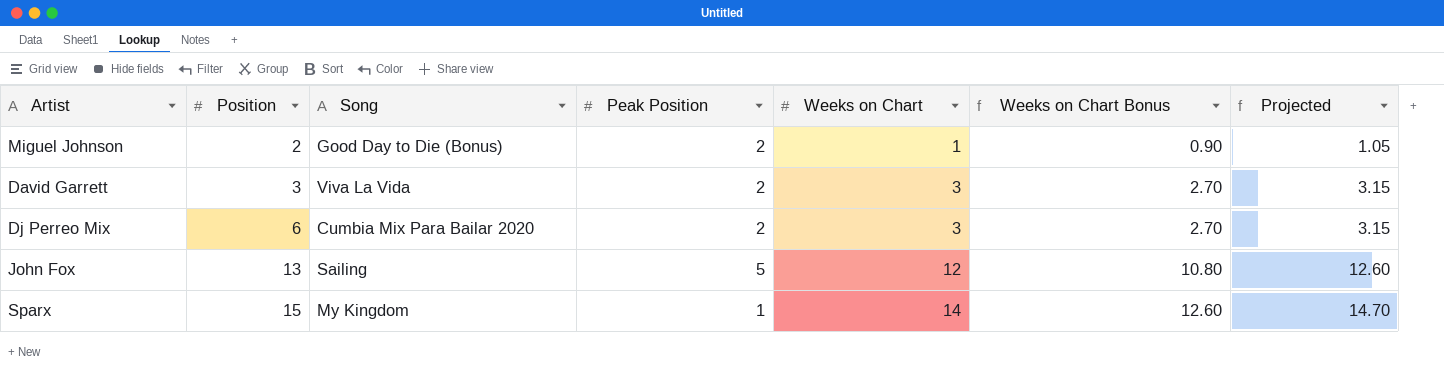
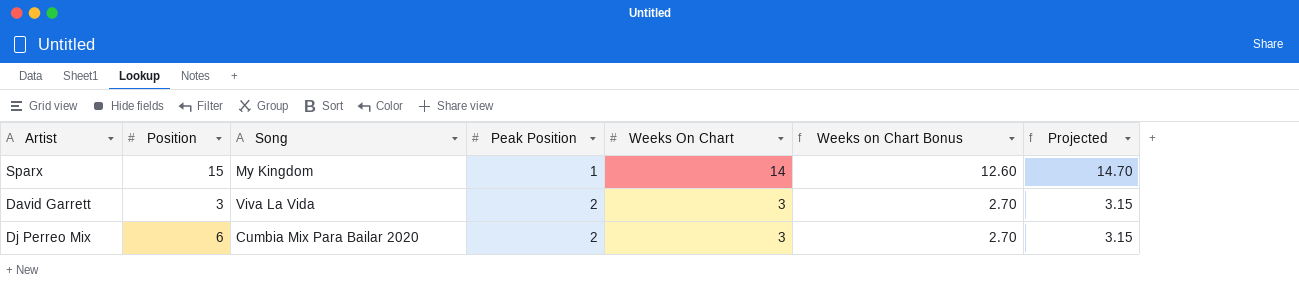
row order: Position ascending -> Peak Position ascending
column name: Weeks on Chart -> Weeks On Chart
row Miguel Johnson: 2 | Good Day to Die (Bonus) | 2 | 1 | 0.90 | 1.05 -> none
row John Fox: 13 | Sailing | 5 | 12 | 10.80 | 12.60 -> none

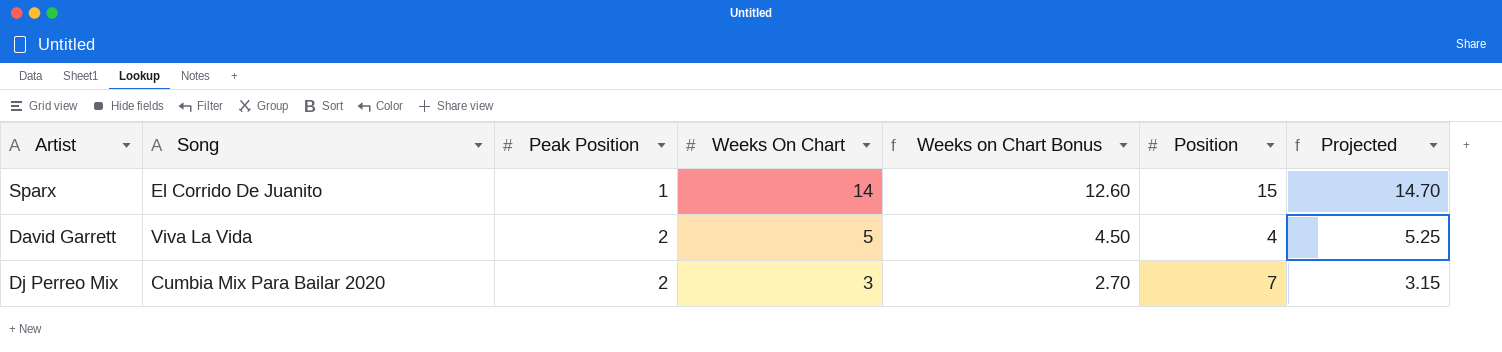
column Position | position: 2 -> 6
Sparx | Song: My Kingdom -> El Corrido De Juanito
David Garrett | Weeks On Chart: 3 -> 5
David Garrett | Weeks on Chart Bonus: 2.70 -> 4.50
David Garrett | Position: 3 -> 4
David Garrett | Projected: 3.15 -> 5.25
Dj Perreo Mix | Position: 6 -> 7

